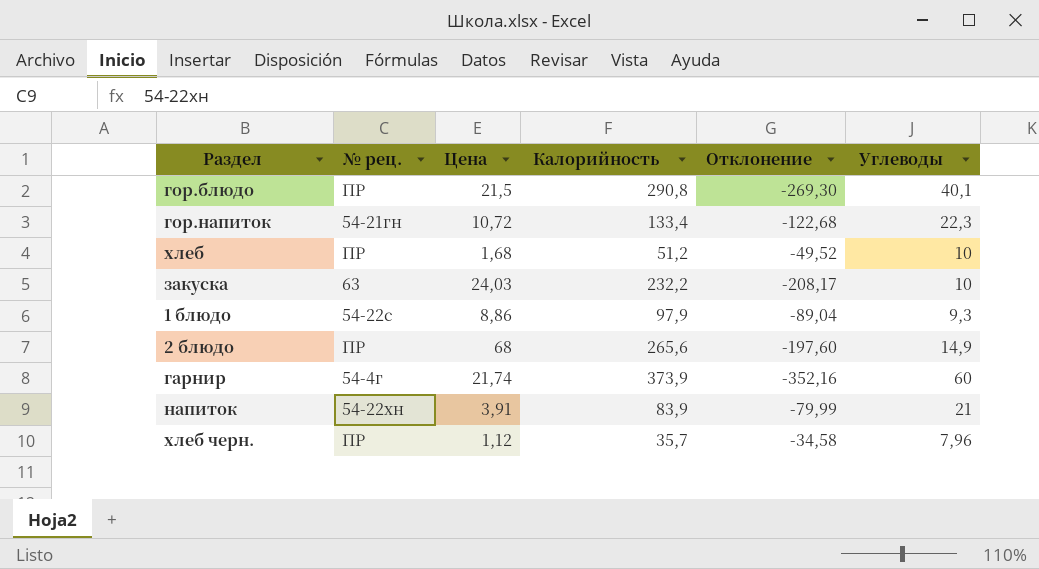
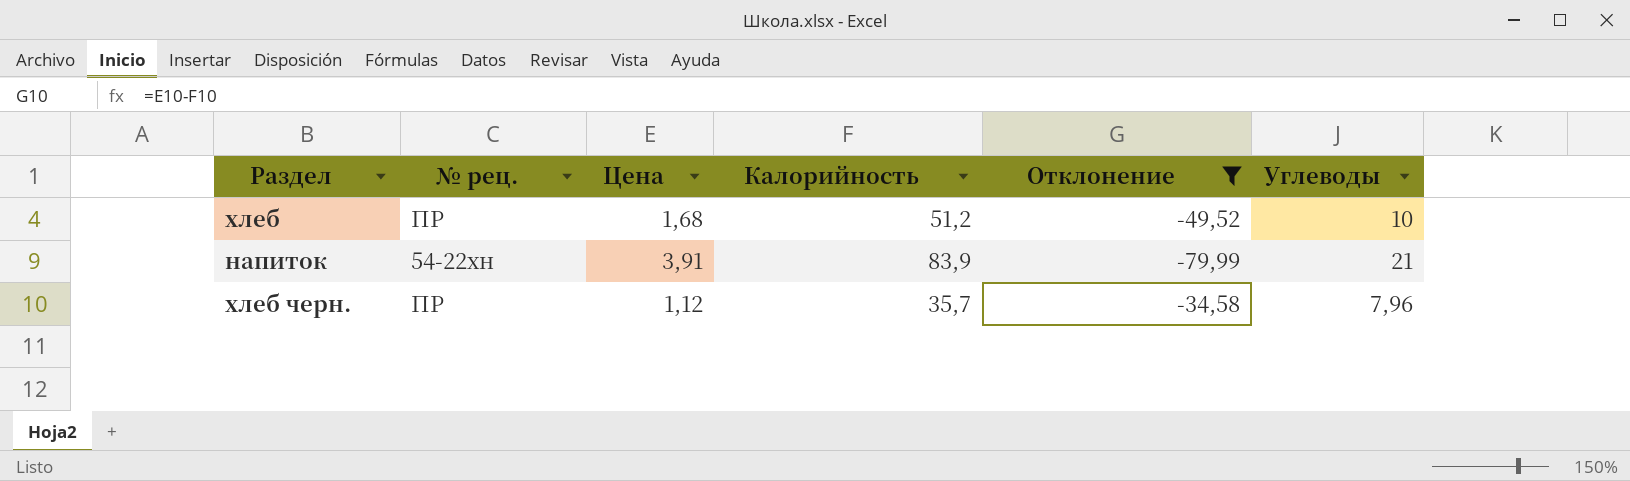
filter: none -> Отклонение >= -79,99

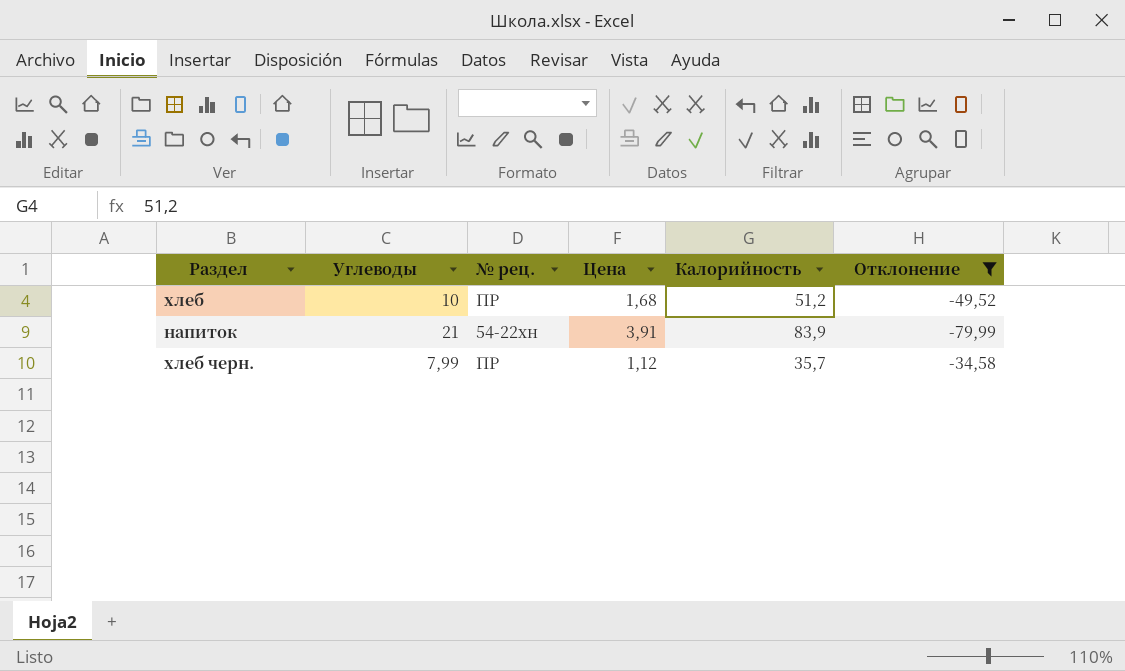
column Углеводы | position: 6 -> 2
хлеб черн. | Углеводы: 7,96 -> 7,99

